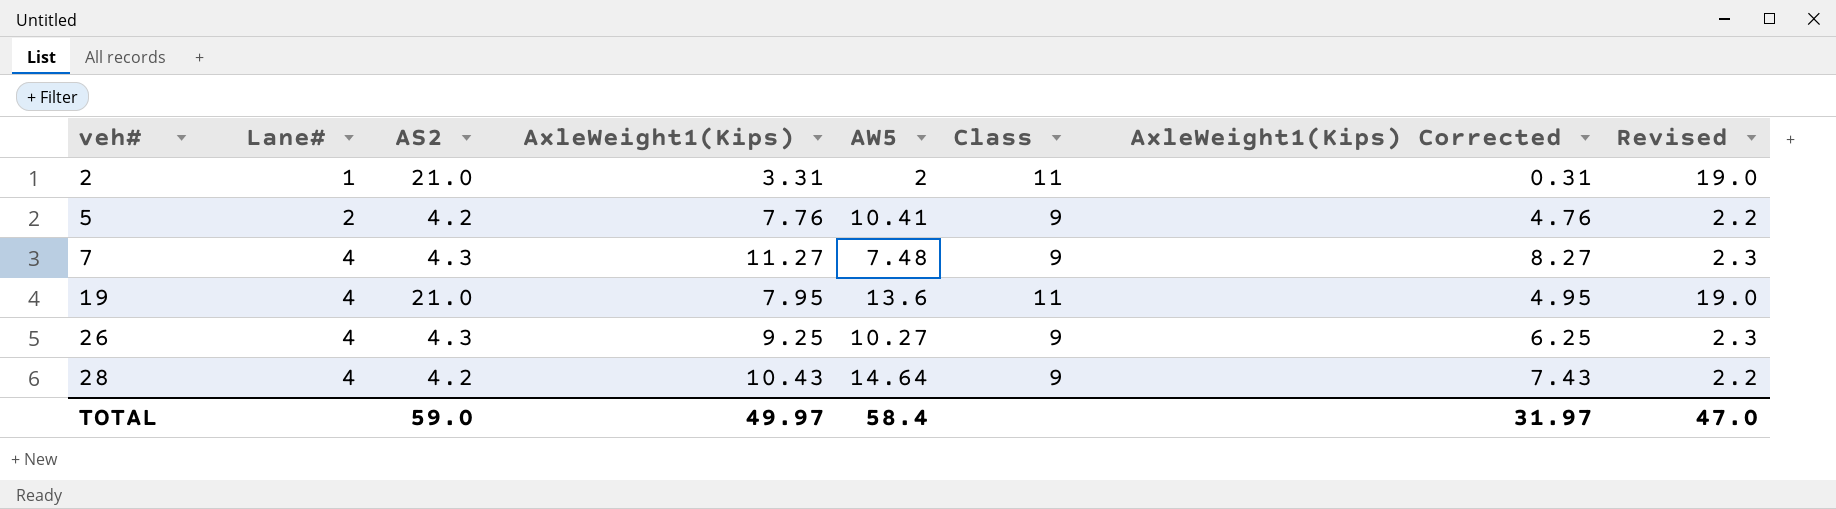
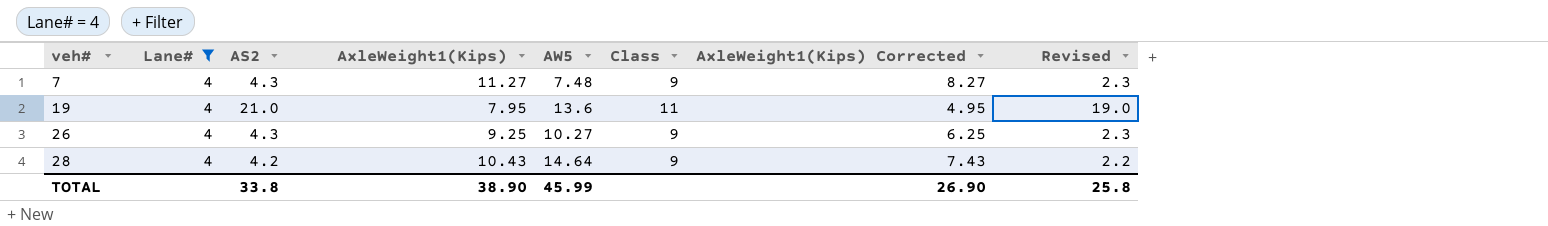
filter: none -> Lane# = 4
TOTAL | AS2: 59.0 -> 33.8
TOTAL | AxleWeight1(Kips): 49.97 -> 38.90
TOTAL | AW5: 58.4 -> 45.99
TOTAL | AxleWeight1(Kips) Corrected: 31.97 -> 26.90
TOTAL | Revised: 47.0 -> 25.8

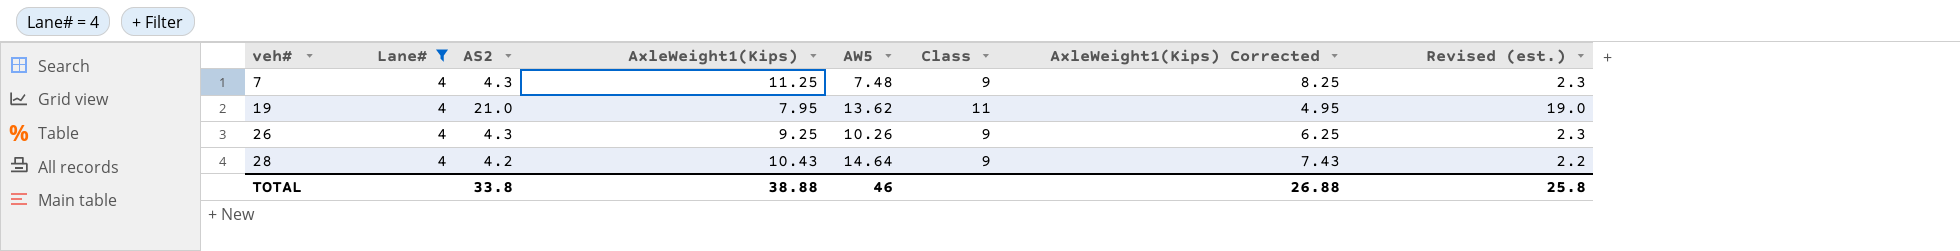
column name: Revised -> Revised (est.)
7 | AxleWeight1(Kips): 11.27 -> 11.25
7 | AxleWeight1(Kips) Corrected: 8.27 -> 8.25
19 | AW5: 13.6 -> 13.62
26 | AW5: 10.27 -> 10.26
TOTAL | AxleWeight1(Kips): 38.90 -> 38.88
TOTAL | AW5: 45.99 -> 46
TOTAL | AxleWeight1(Kips) Corrected: 26.90 -> 26.88

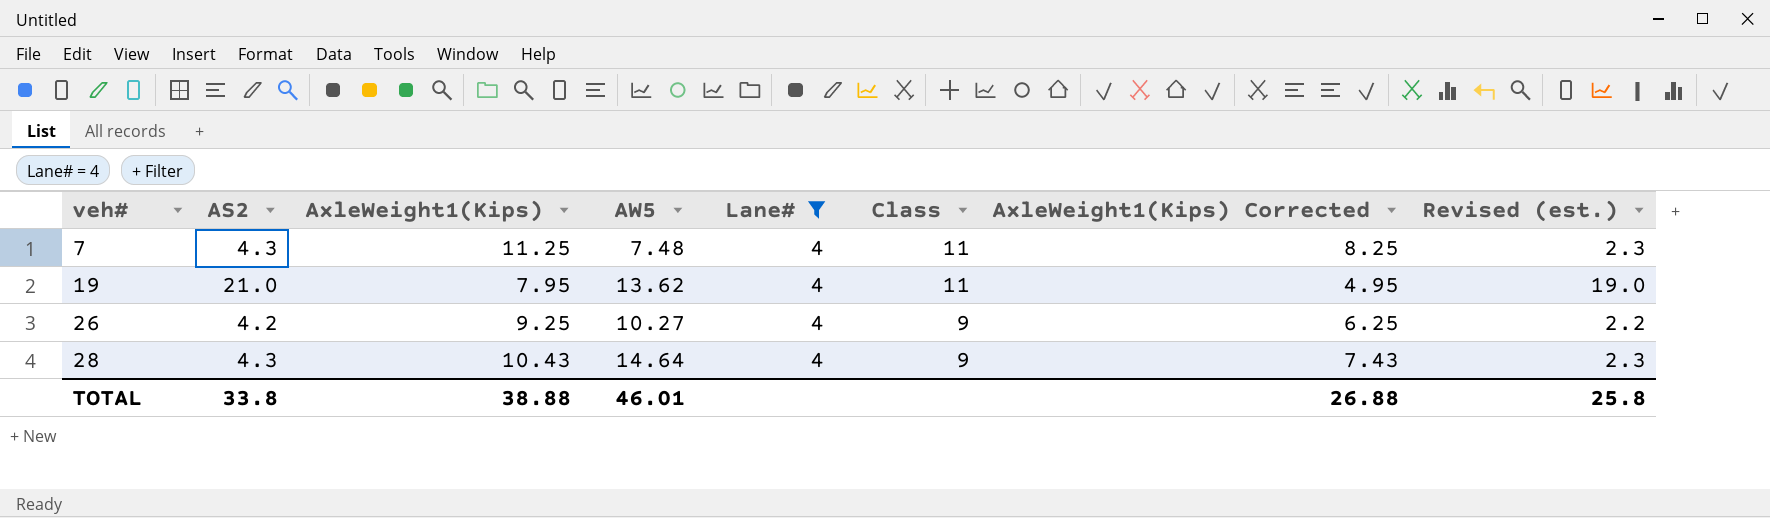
column Lane# | position: 2 -> 5
7 | Class: 9 -> 11
26 | AS2: 4.3 -> 4.2
26 | AW5: 10.26 -> 10.27
26 | Revised (est.): 2.3 -> 2.2
28 | AS2: 4.2 -> 4.3
28 | Revised (est.): 2.2 -> 2.3
TOTAL | AW5: 46 -> 46.01

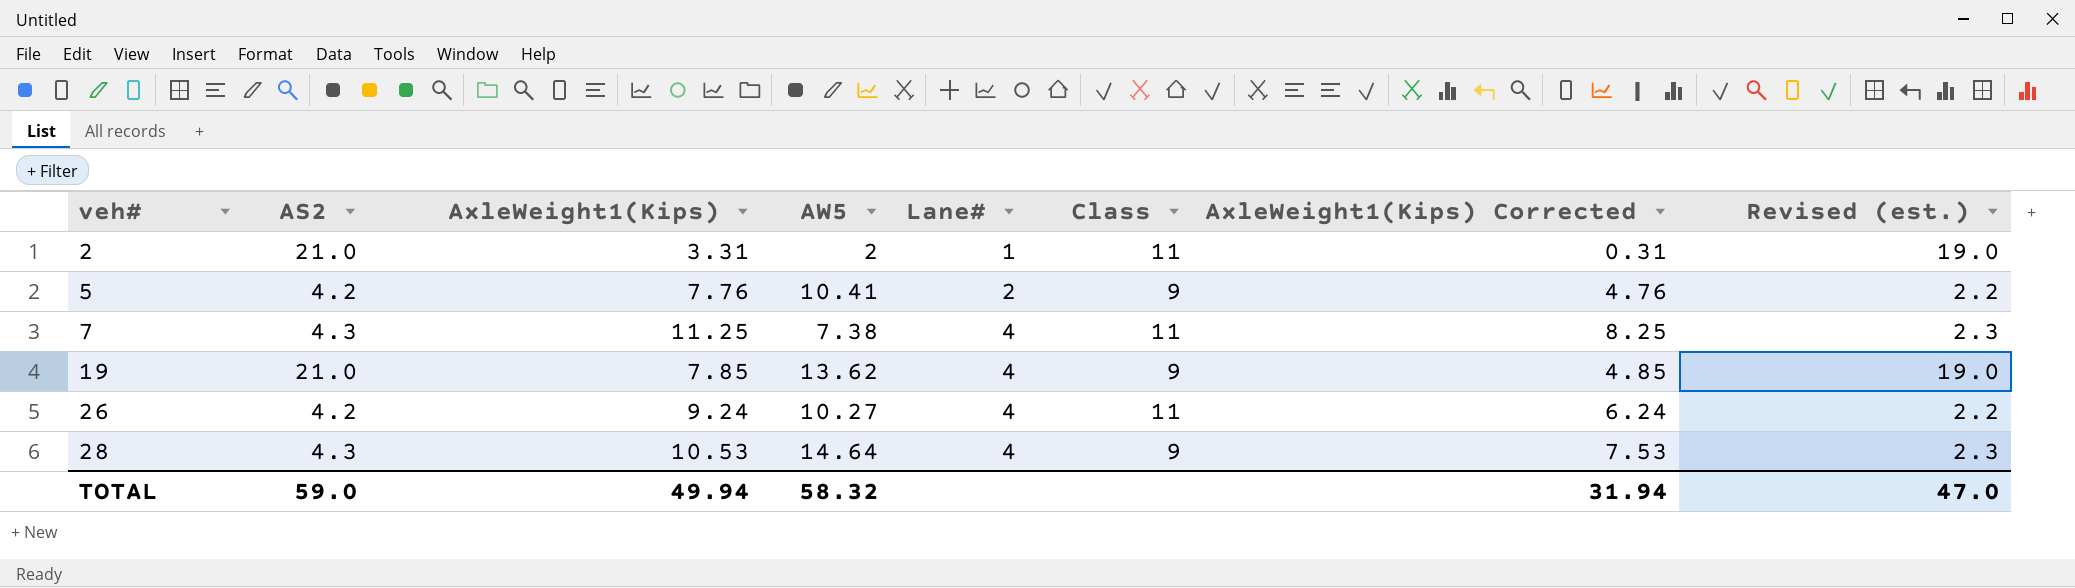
filter: Lane# = 4 -> none
7 | AW5: 7.48 -> 7.38
19 | AxleWeight1(Kips): 7.95 -> 7.85
19 | Class: 11 -> 9
19 | AxleWeight1(Kips) Corrected: 4.95 -> 4.85
26 | AxleWeight1(Kips): 9.25 -> 9.24
26 | Class: 9 -> 11
26 | AxleWeight1(Kips) Corrected: 6.25 -> 6.24
28 | AxleWeight1(Kips): 10.43 -> 10.53
28 | AxleWeight1(Kips) Corrected: 7.43 -> 7.53
TOTAL | AS2: 33.8 -> 59.0
TOTAL | AxleWeight1(Kips): 38.88 -> 49.94
TOTAL | AW5: 46.01 -> 58.32
TOTAL | AxleWeight1(Kips) Corrected: 26.88 -> 31.94
TOTAL | Revised (est.): 25.8 -> 47.0

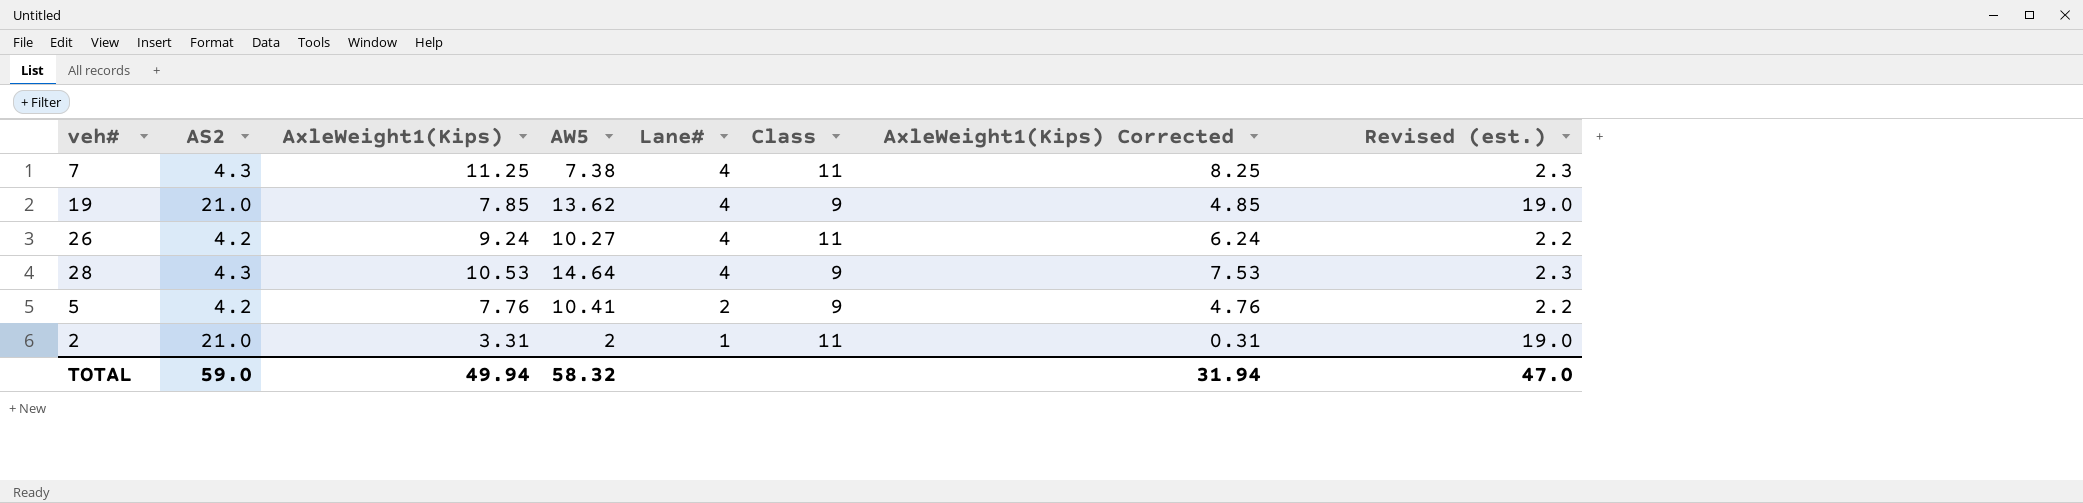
row order: veh# ascending -> Lane# descending

